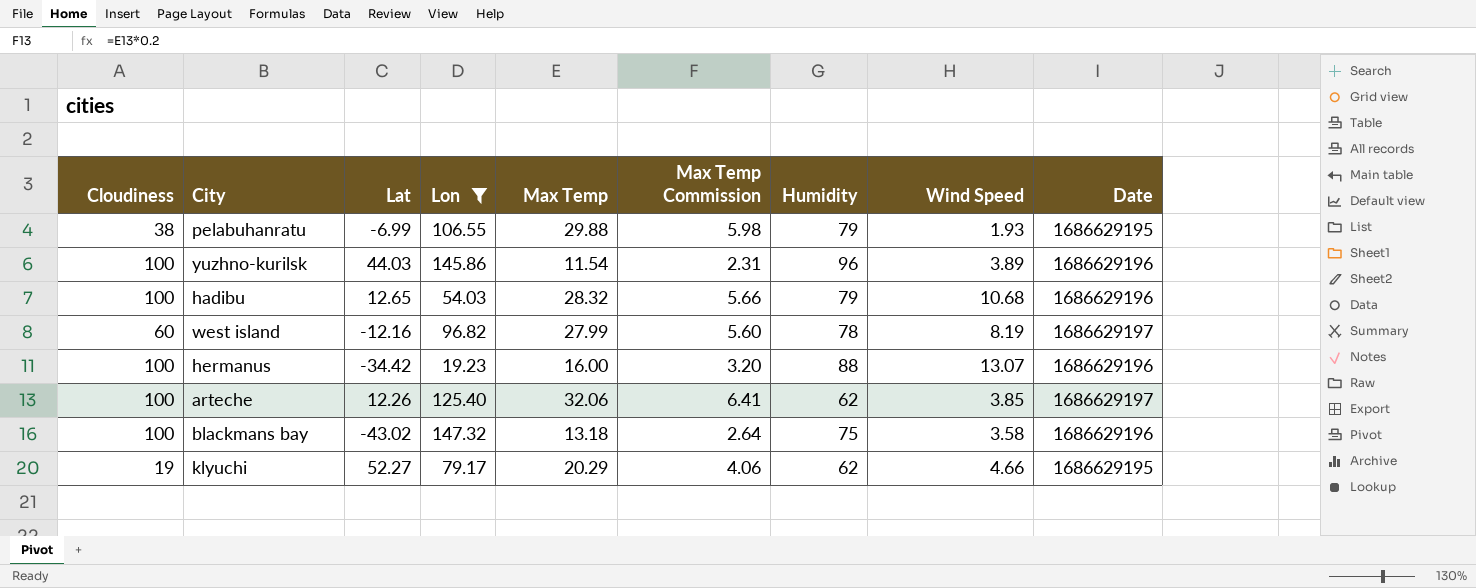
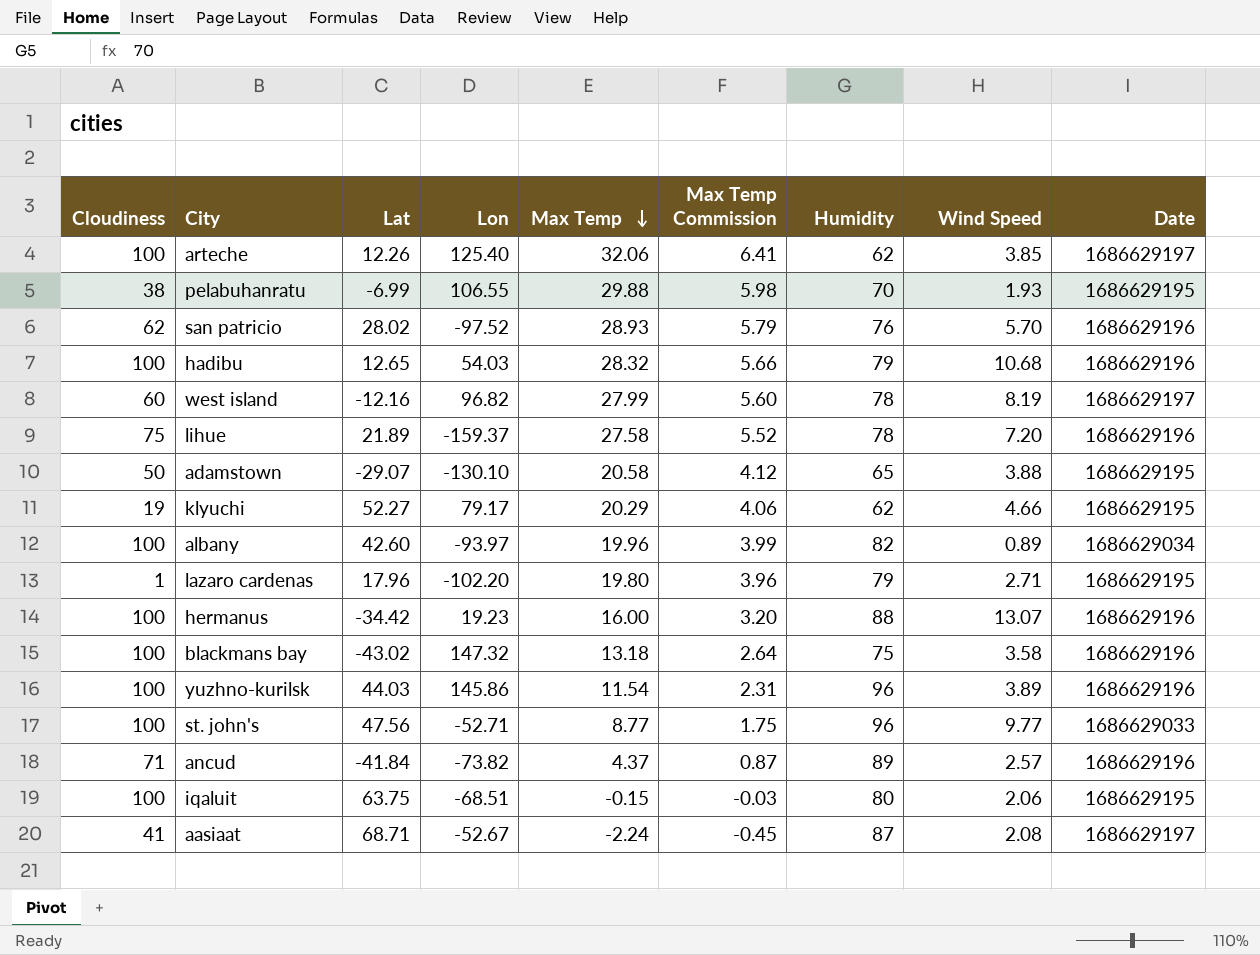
filter: Lon >= 19.23 -> none
row order: none -> Max Temp descending
pelabuhanratu | Humidity: 79 -> 70

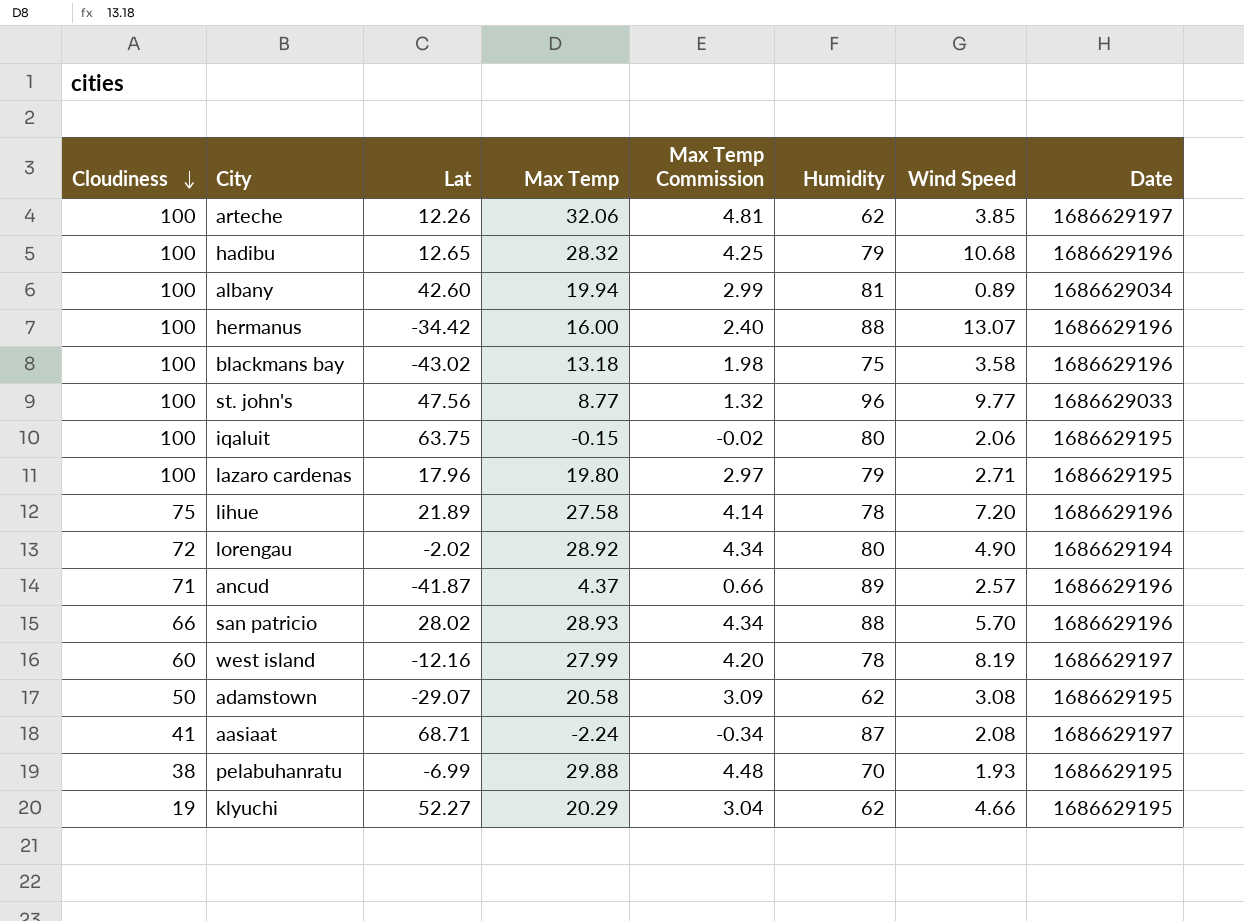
row order: Max Temp descending -> Cloudiness descending
column Lon | position: 4 -> none
column Max Temp Commission | formula: [Max Temp] * 0.2 -> [Max Temp] * 0.15
row yuzhno-kurilsk: 100 | 44.03 | 145.86 | 11.54 | 2.31 | 96 | 3.89 | 1686629196 -> none
albany | Max Temp: 19.96 -> 19.94
albany | Humidity: 82 -> 81
lazaro cardenas | Cloudiness: 1 -> 100
row lorengau: none -> 72 | -2.02 | 28.92 | 4.34 | 80 | 4.90 | 1686629194
ancud | Lat: -41.84 -> -41.87
san patricio | Cloudiness: 62 -> 66
san patricio | Humidity: 76 -> 88
adamstown | Humidity: 65 -> 62
adamstown | Wind Speed: 3.88 -> 3.08

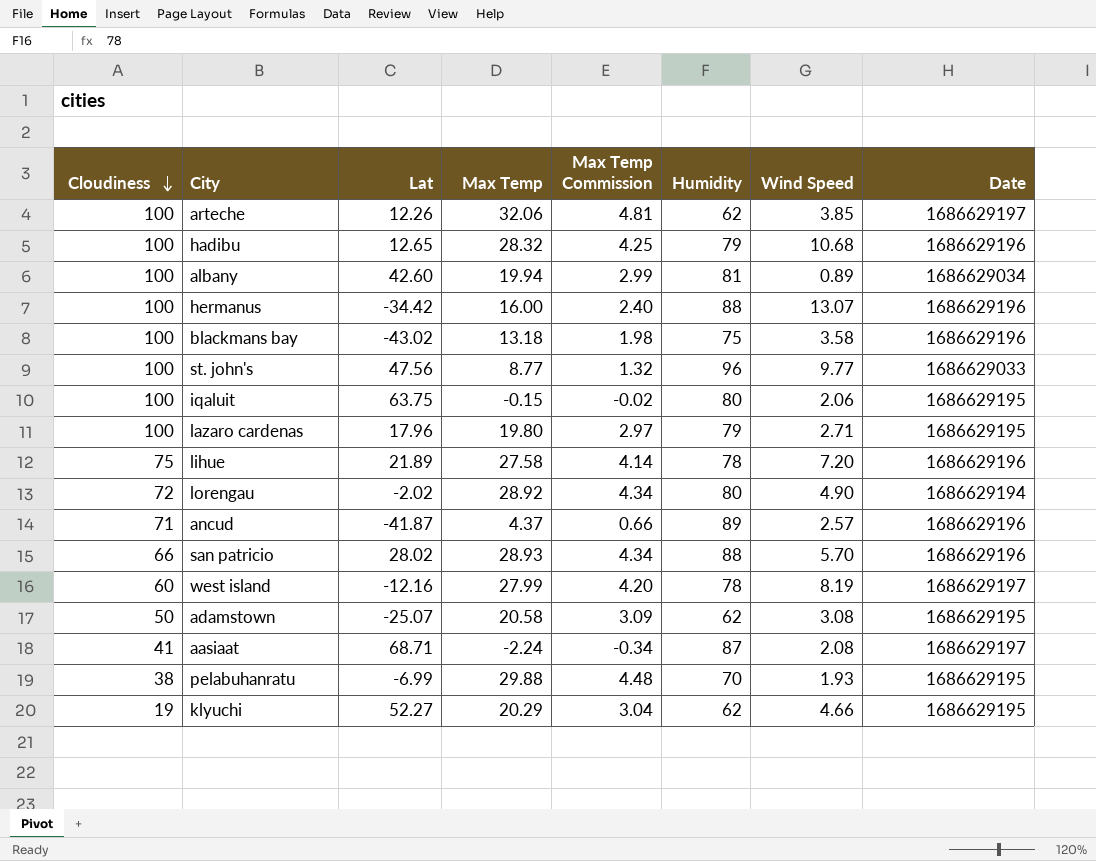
adamstown | Lat: -29.07 -> -25.07

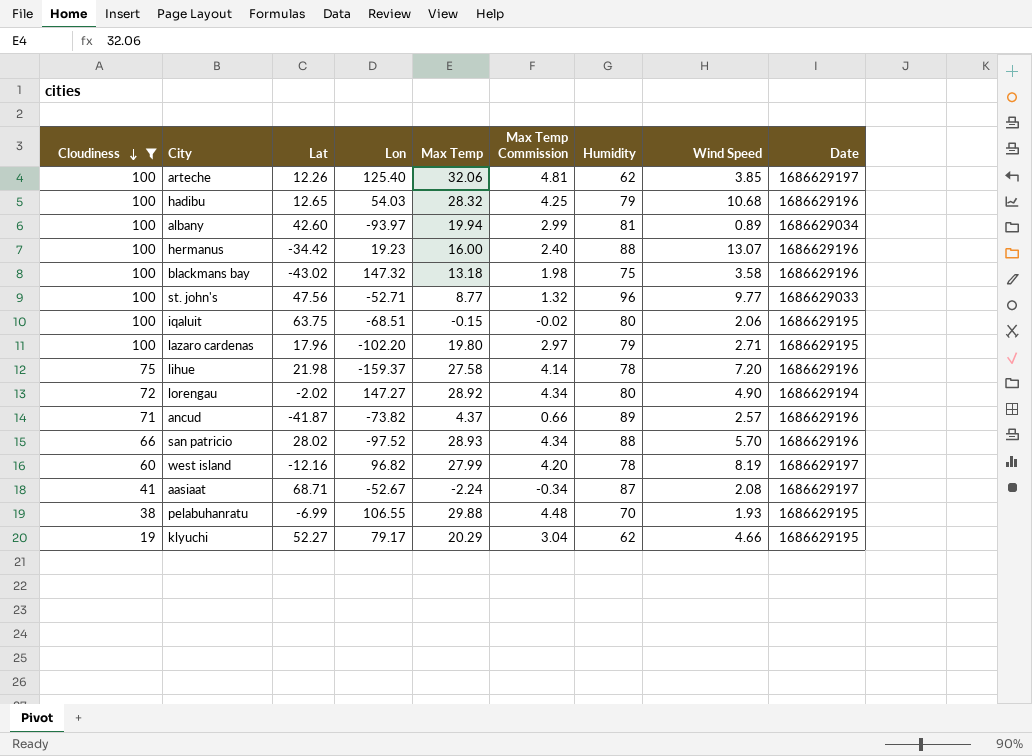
filter: none -> Cloudiness != 50
column Lon | position: none -> 4
lihue | Lat: 21.89 -> 21.98

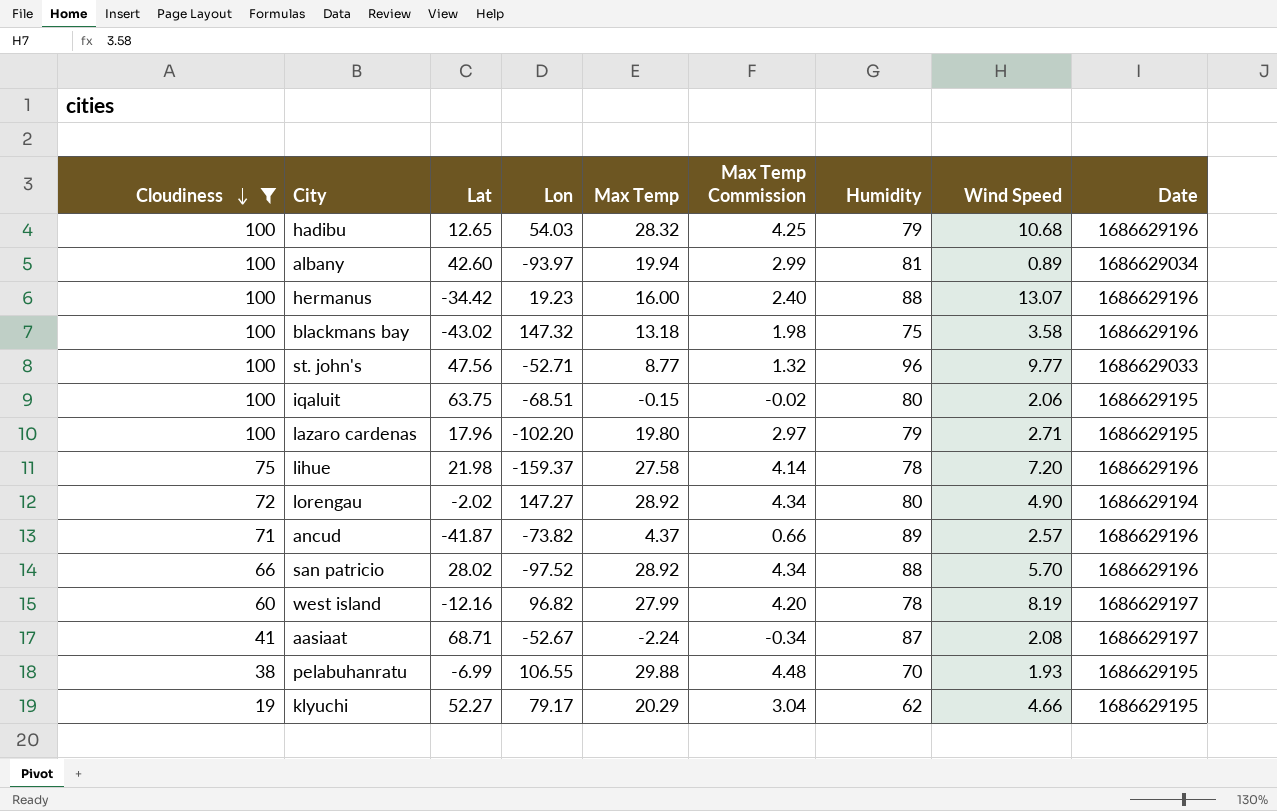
row arteche: 100 | 12.26 | 125.40 | 32.06 | 4.81 | 62 | 3.85 | 1686629197 -> none
san patricio | Max Temp: 28.93 -> 28.92

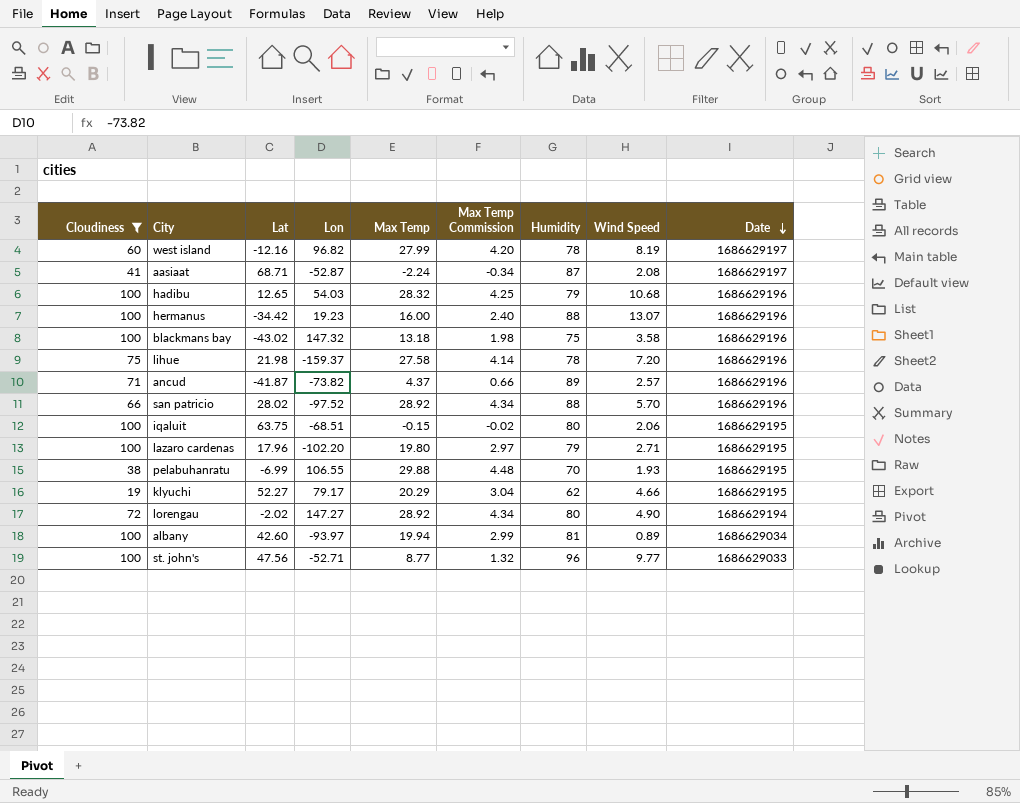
row order: Cloudiness descending -> Date descending
aasiaat | Lon: -52.67 -> -52.87

